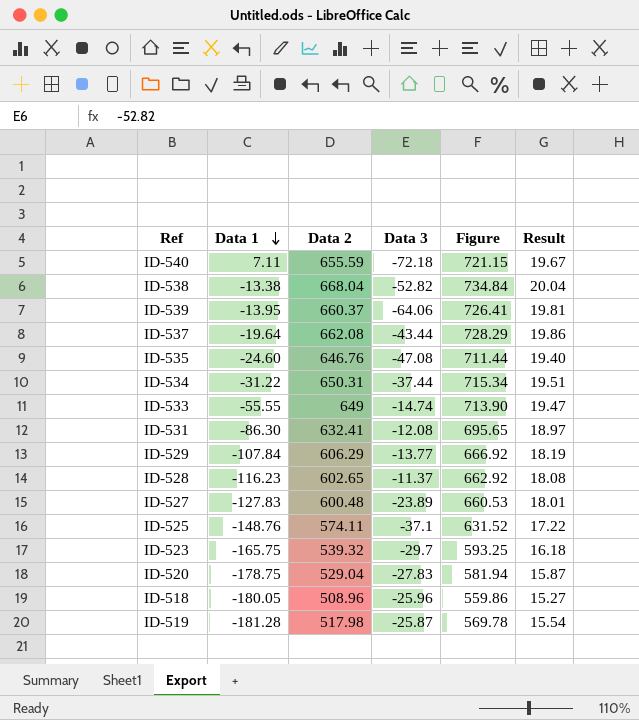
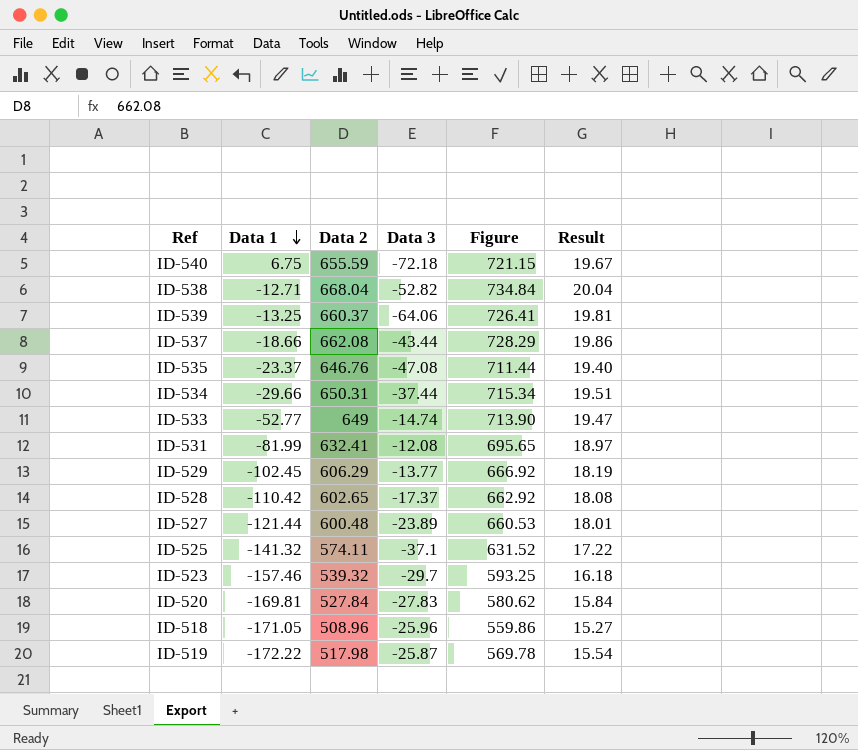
ID-540 | Data 1: 7.11 -> 6.75
ID-538 | Data 1: -13.38 -> -12.71
ID-539 | Data 1: -13.95 -> -13.25
ID-537 | Data 1: -19.64 -> -18.66
ID-535 | Data 1: -24.60 -> -23.37
ID-534 | Data 1: -31.22 -> -29.66
ID-533 | Data 1: -55.55 -> -52.77
ID-531 | Data 1: -86.30 -> -81.99
ID-529 | Data 1: -107.84 -> -102.45
ID-528 | Data 1: -116.23 -> -110.42
ID-528 | Data 3: -11.37 -> -17.37
ID-527 | Data 1: -127.83 -> -121.44
ID-525 | Data 1: -148.76 -> -141.32
ID-523 | Data 1: -165.75 -> -157.46
ID-520 | Data 1: -178.75 -> -169.81
ID-520 | Data 2: 529.04 -> 527.84
ID-520 | Figure: 581.94 -> 580.62
ID-520 | Result: 15.87 -> 15.84
ID-518 | Data 1: -180.05 -> -171.05
ID-519 | Data 1: -181.28 -> -172.22

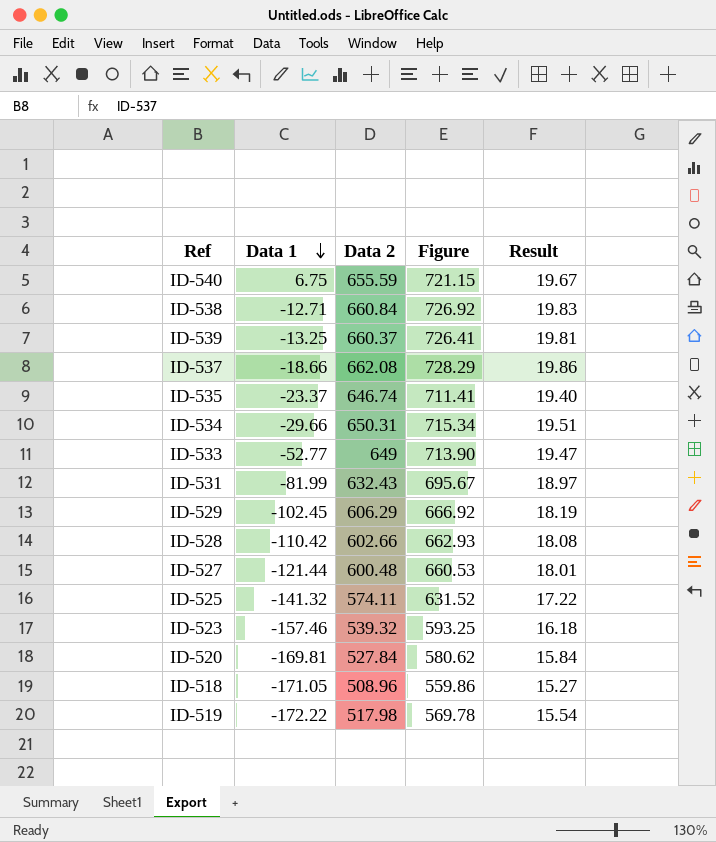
column Data 3 | position: 4 -> none
ID-538 | Data 2: 668.04 -> 660.84
ID-538 | Figure: 734.84 -> 726.92
ID-538 | Result: 20.04 -> 19.83
ID-535 | Data 2: 646.76 -> 646.74
ID-535 | Figure: 711.44 -> 711.41
ID-531 | Data 2: 632.41 -> 632.43
ID-531 | Figure: 695.65 -> 695.67
ID-528 | Data 2: 602.65 -> 602.66
ID-528 | Figure: 662.92 -> 662.93

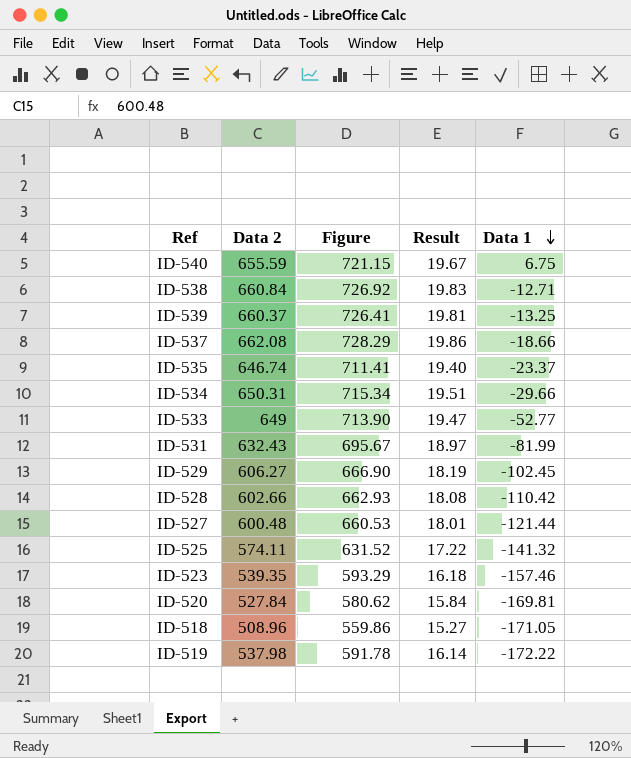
column Data 1 | position: 2 -> 5
ID-529 | Data 2: 606.29 -> 606.27
ID-529 | Figure: 666.92 -> 666.90
ID-523 | Data 2: 539.32 -> 539.35
ID-523 | Figure: 593.25 -> 593.29
ID-519 | Data 2: 517.98 -> 537.98
ID-519 | Figure: 569.78 -> 591.78
ID-519 | Result: 15.54 -> 16.14

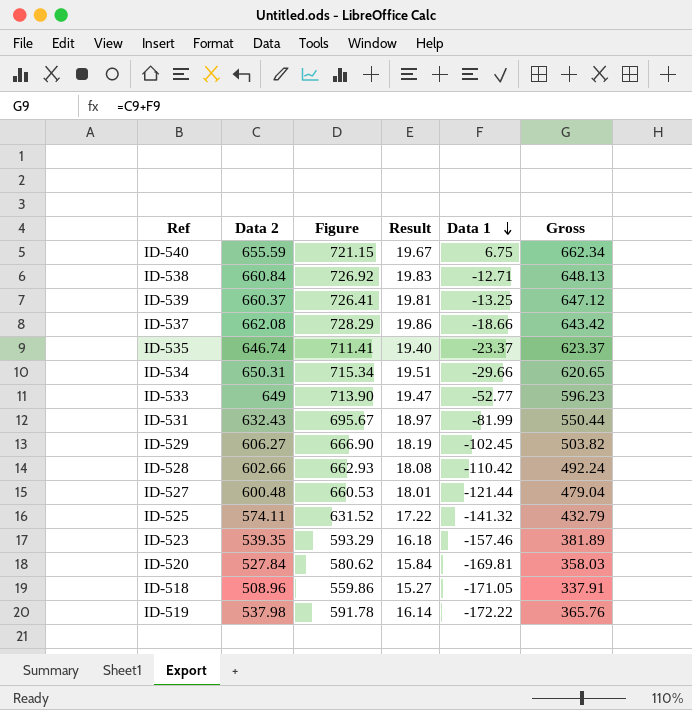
column Gross | formula: none -> [Data 2] + [Data 1]

